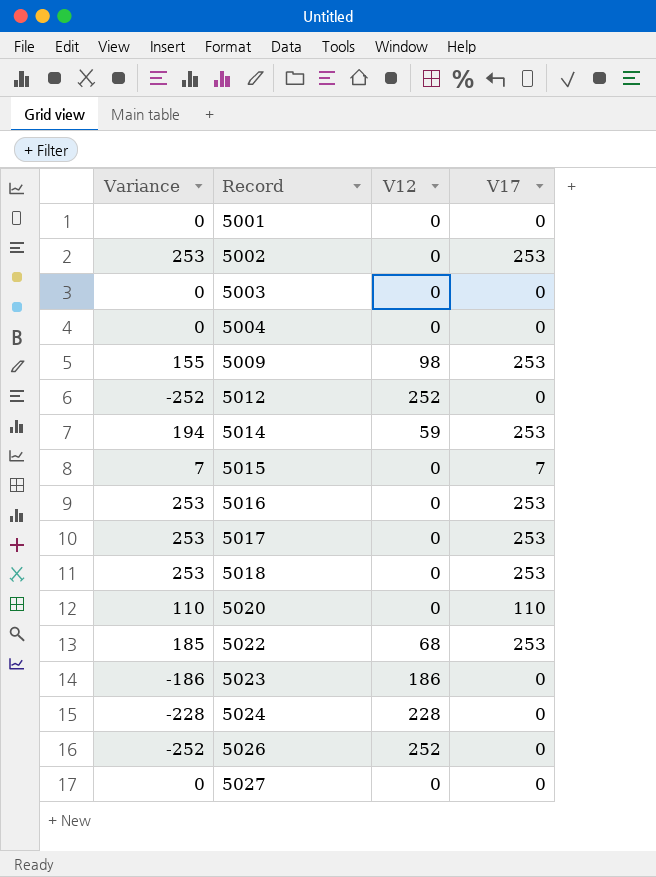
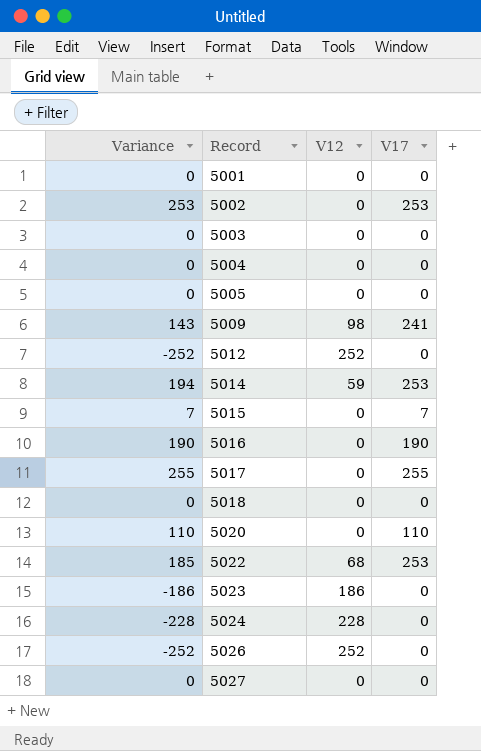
row 5005: none -> 0 | 0 | 0
5009 | Variance: 155 -> 143
5009 | V17: 253 -> 241
5016 | Variance: 253 -> 190
5016 | V17: 253 -> 190
5017 | Variance: 253 -> 255
5017 | V17: 253 -> 255
5018 | Variance: 253 -> 0
5018 | V17: 253 -> 0

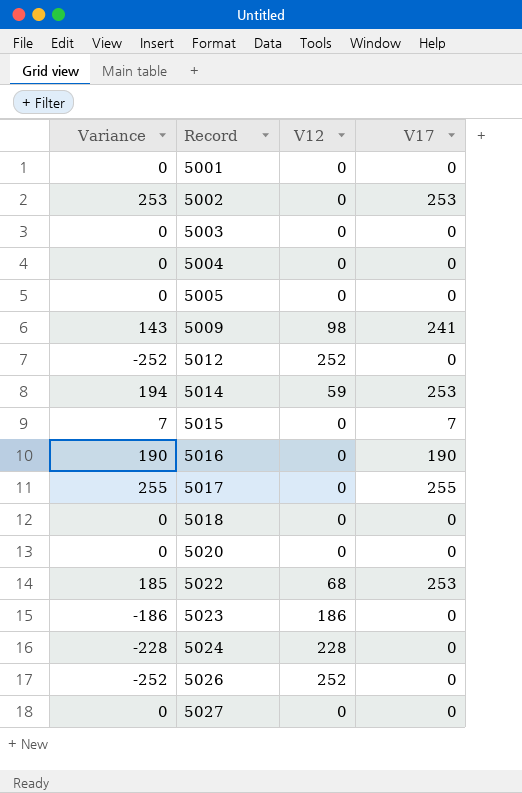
5020 | Variance: 110 -> 0
5020 | V17: 110 -> 0

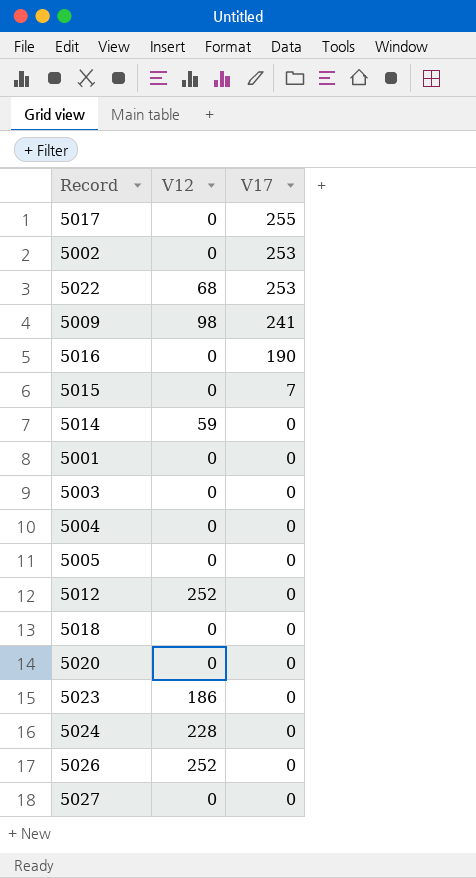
row order: Record ascending -> V17 descending
column Variance | formula: [V17] - [V12] -> none
5014 | V17: 253 -> 0

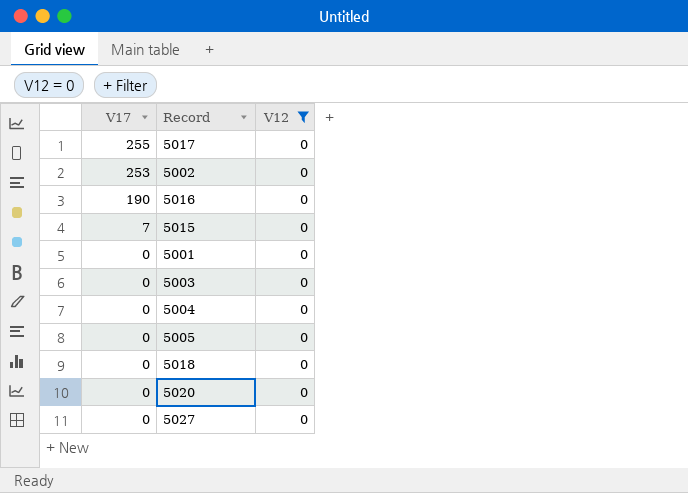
filter: none -> V12 = 0
column V17 | position: 3 -> 1

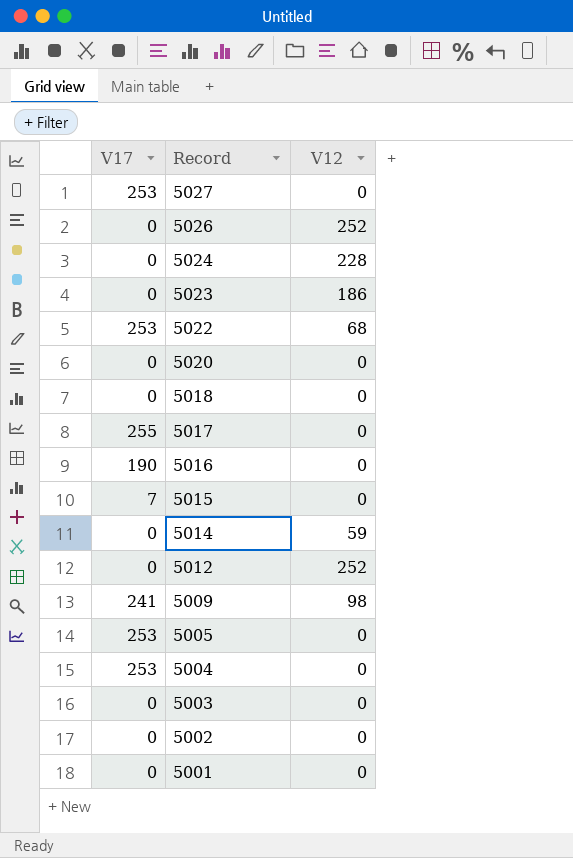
filter: V12 = 0 -> none
row order: V17 descending -> Record descending
5027 | V17: 0 -> 253
5005 | V17: 0 -> 253
5004 | V17: 0 -> 253
5002 | V17: 253 -> 0

